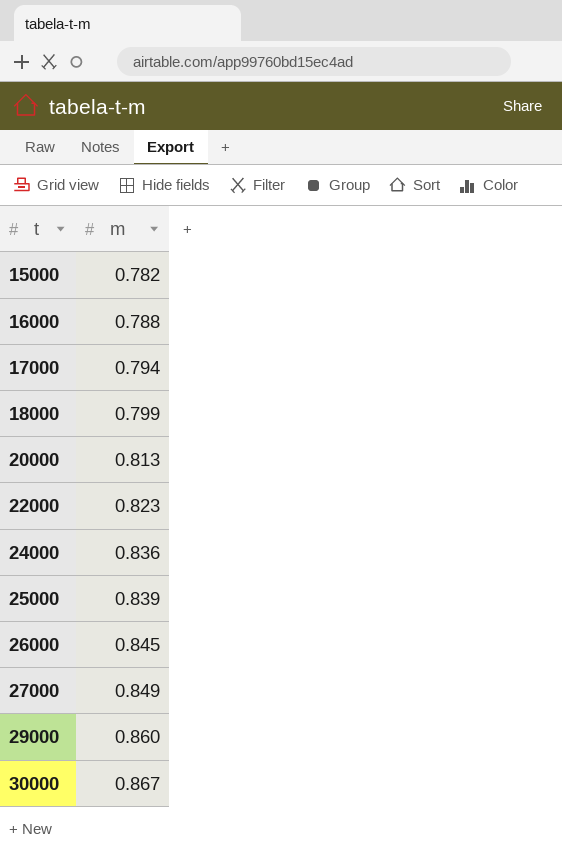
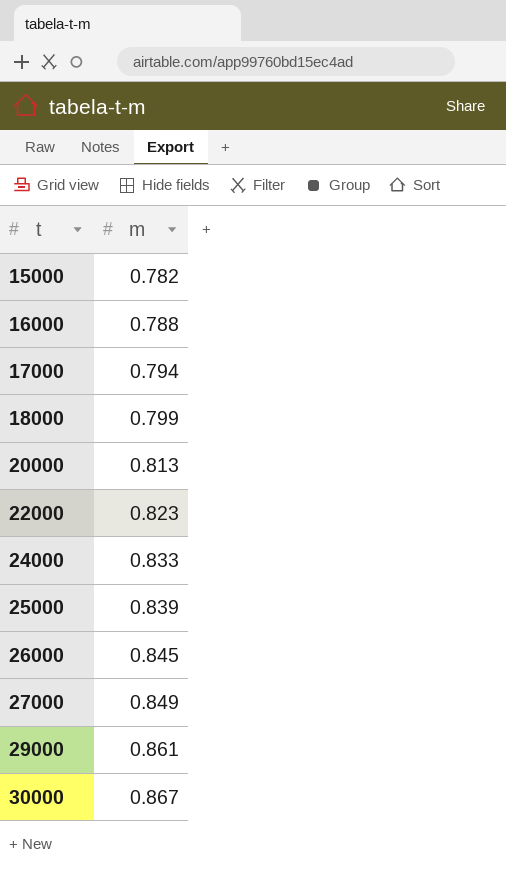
24000 | m: 0.836 -> 0.833
29000 | m: 0.860 -> 0.861

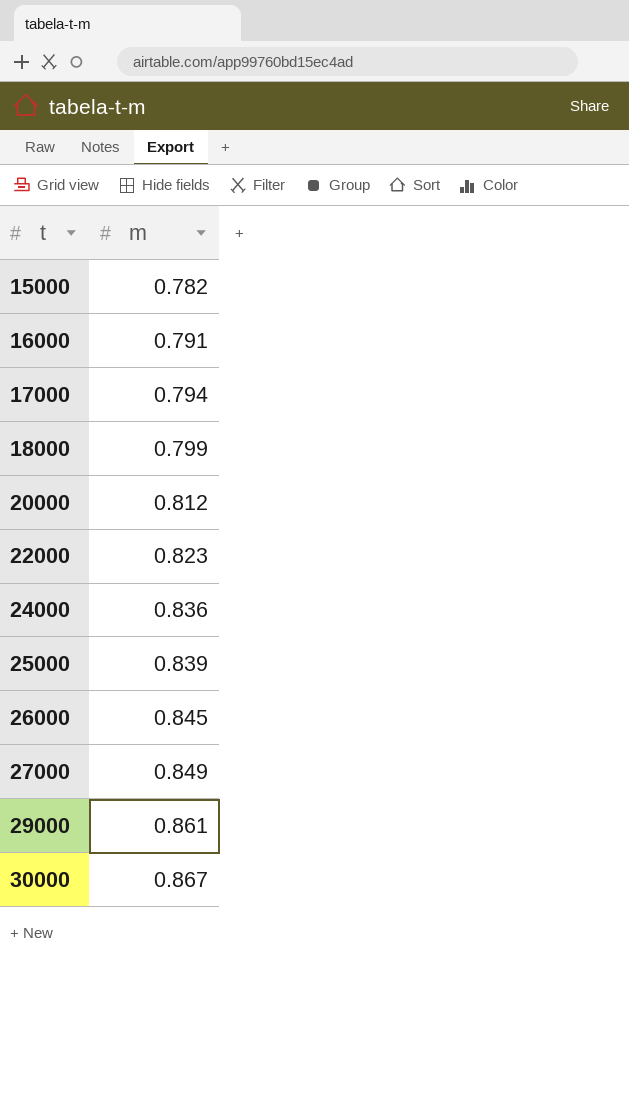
16000 | m: 0.788 -> 0.791
20000 | m: 0.813 -> 0.812
24000 | m: 0.833 -> 0.836

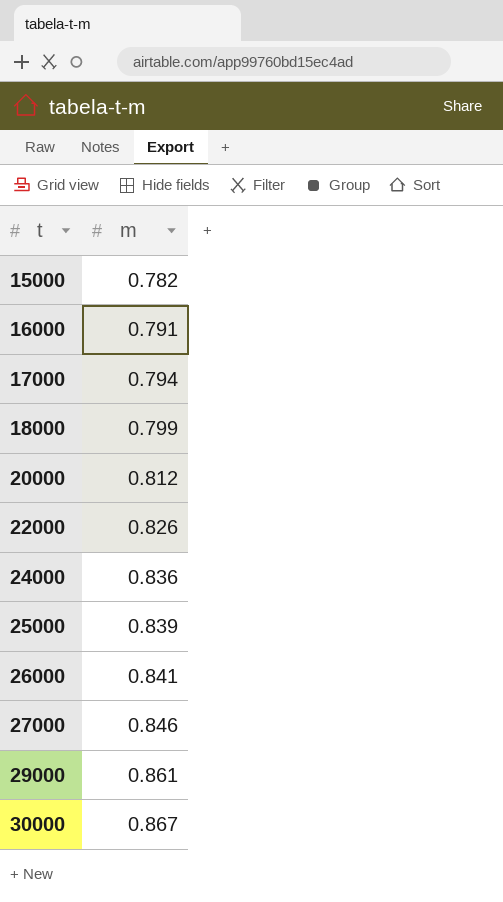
22000 | m: 0.823 -> 0.826
26000 | m: 0.845 -> 0.841
27000 | m: 0.849 -> 0.846

